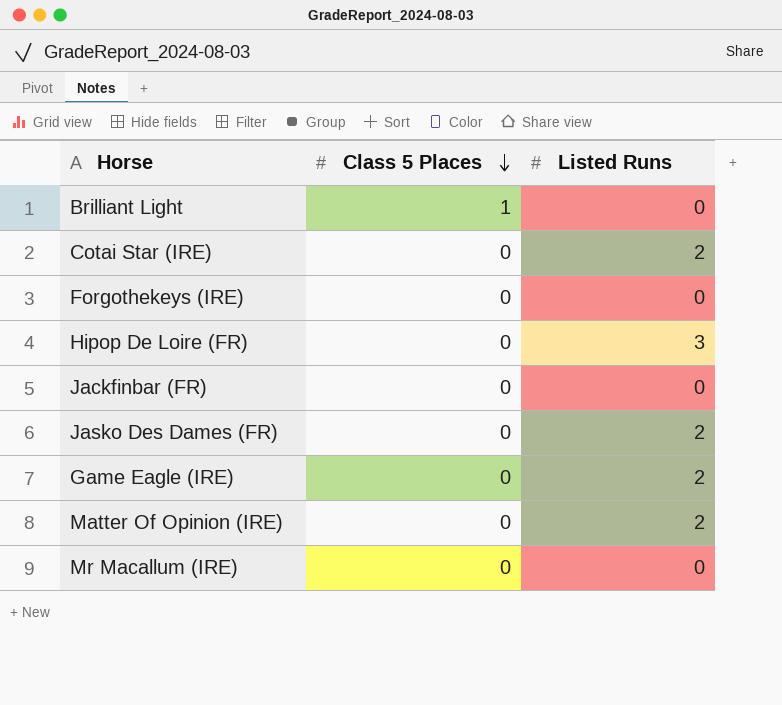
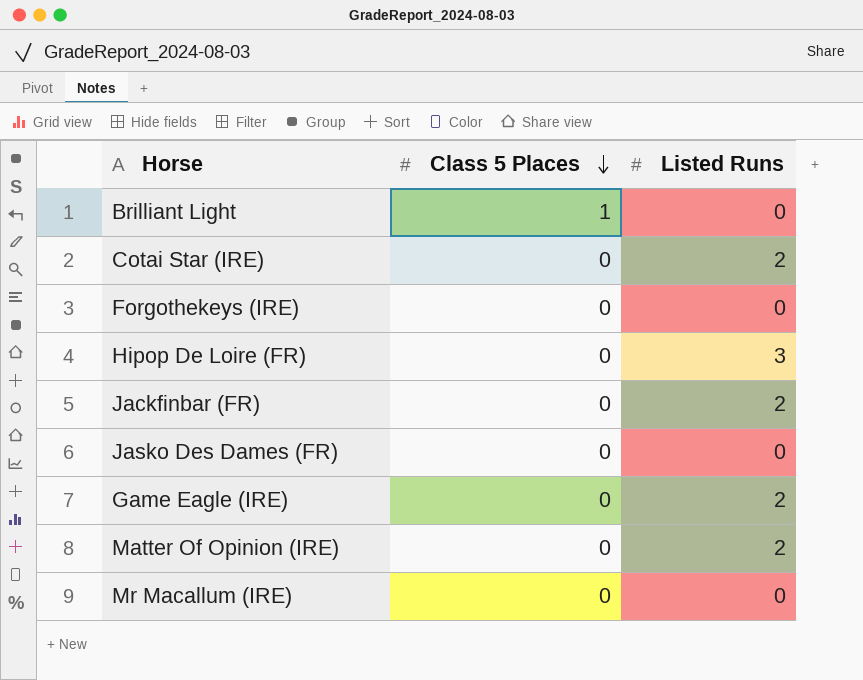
Jackfinbar (FR) | Listed Runs: 0 -> 2
Jasko Des Dames (FR) | Listed Runs: 2 -> 0

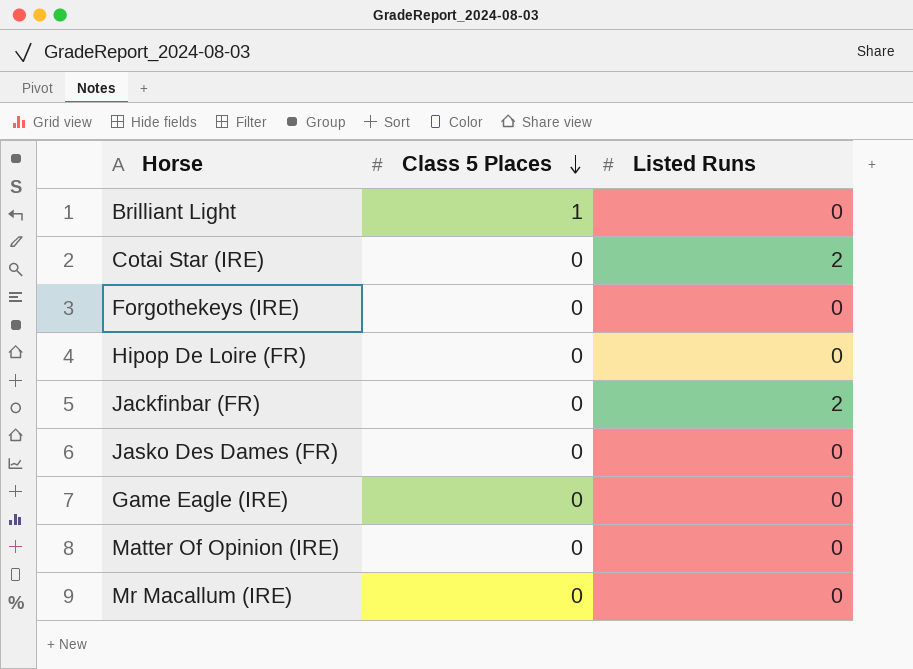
Hipop De Loire (FR) | Listed Runs: 3 -> 0
Game Eagle (IRE) | Listed Runs: 2 -> 0
Matter Of Opinion (IRE) | Listed Runs: 2 -> 0

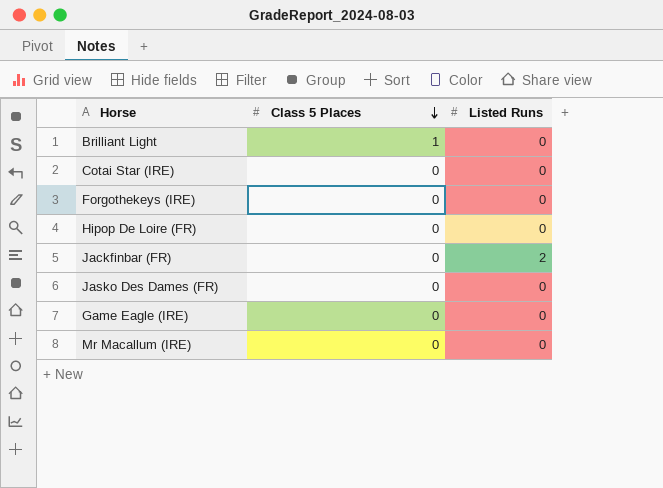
row Matter Of Opinion (IRE): 0 | 0 -> none
Cotai Star (IRE) | Listed Runs: 2 -> 0

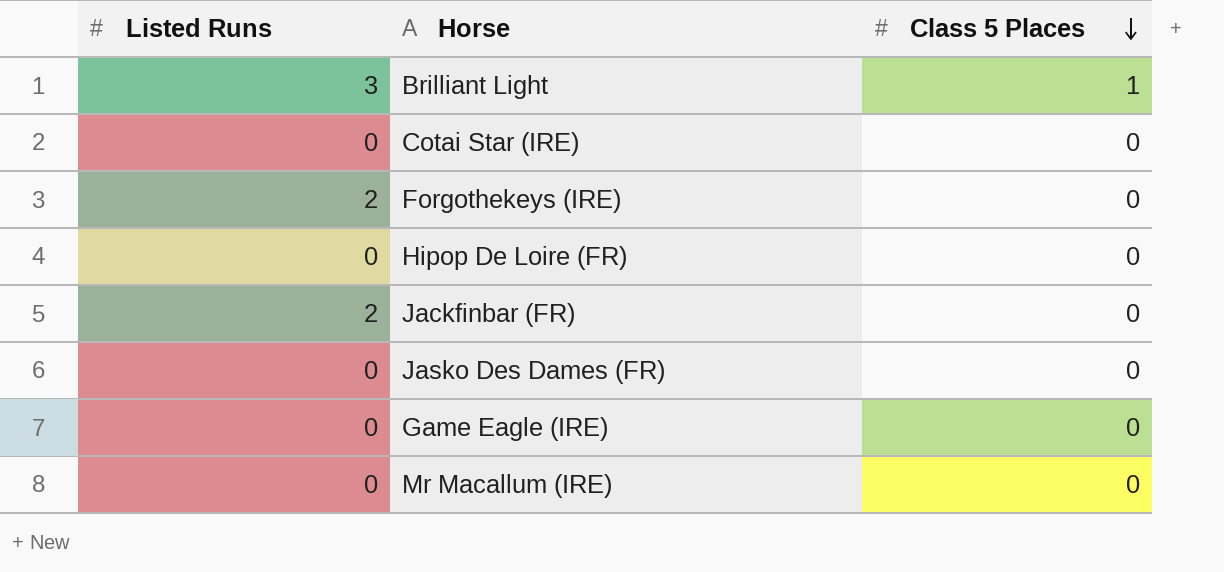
column Listed Runs | position: 3 -> 1
Brilliant Light | Listed Runs: 0 -> 3
Forgothekeys (IRE) | Listed Runs: 0 -> 2

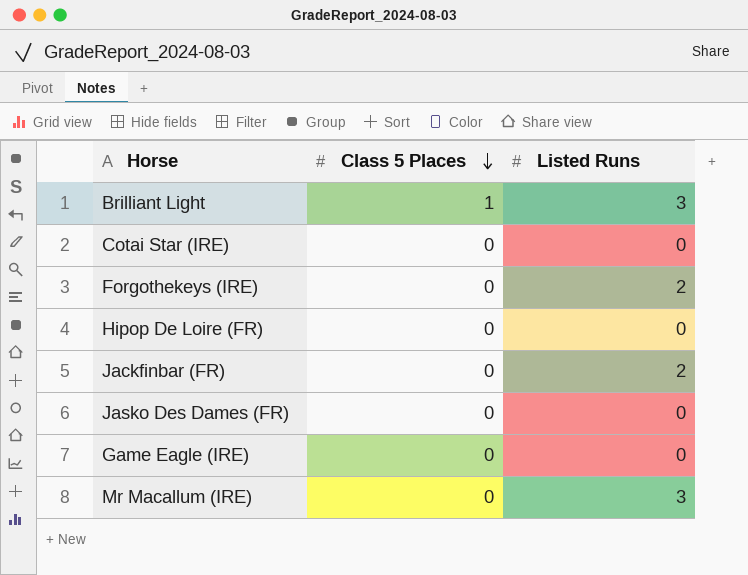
column Listed Runs | position: 1 -> 3
Mr Macallum (IRE) | Listed Runs: 0 -> 3

